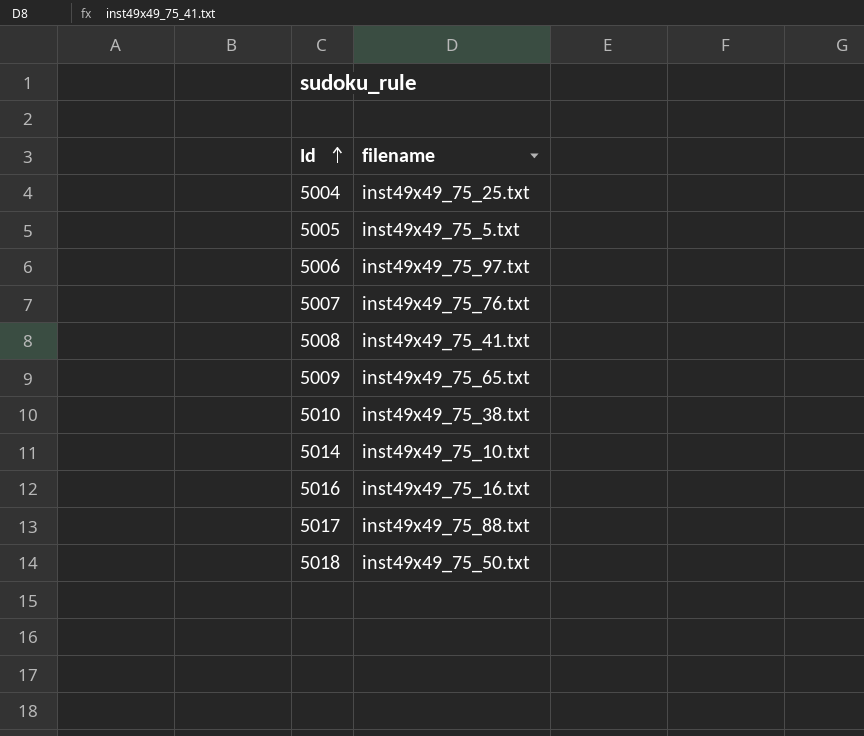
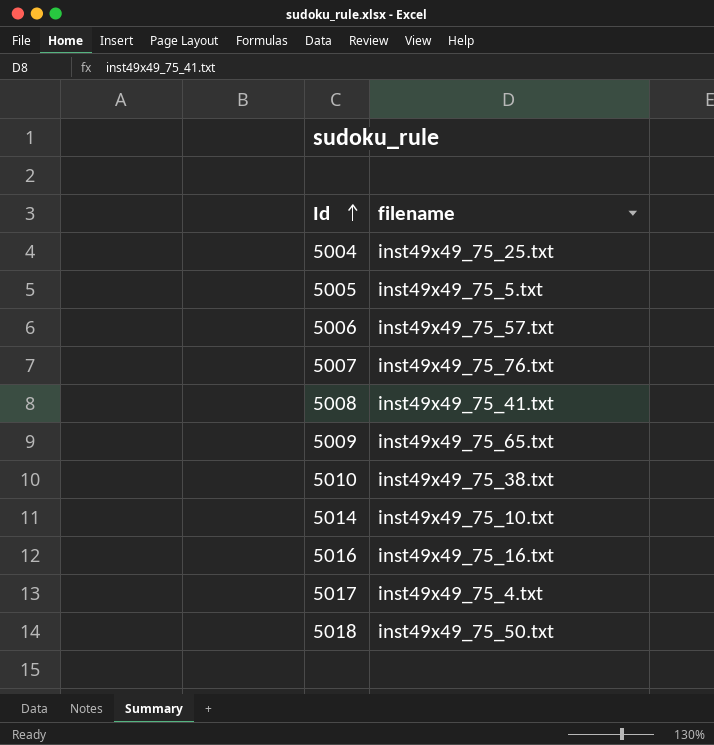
5006 | filename: inst49x49_75_97.txt -> inst49x49_75_57.txt
5017 | filename: inst49x49_75_88.txt -> inst49x49_75_4.txt

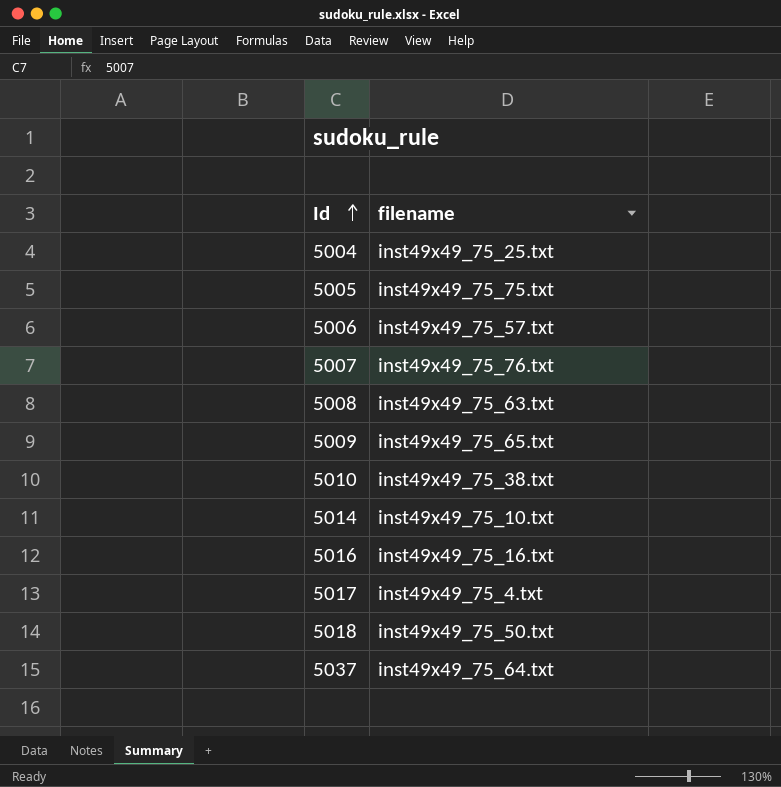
5005 | filename: inst49x49_75_5.txt -> inst49x49_75_75.txt
5008 | filename: inst49x49_75_41.txt -> inst49x49_75_63.txt
row 5037: none -> inst49x49_75_64.txt

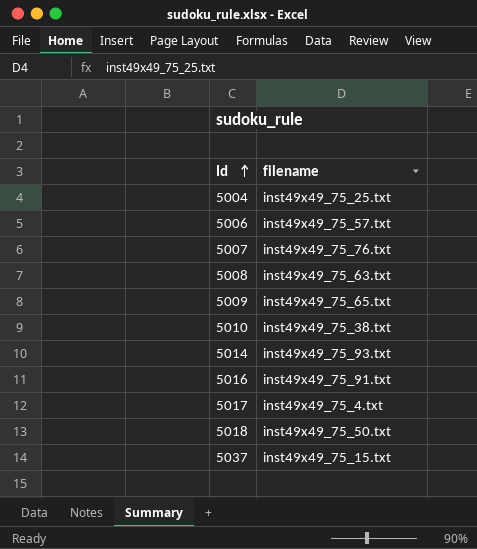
row 5005: inst49x49_75_75.txt -> none
5014 | filename: inst49x49_75_10.txt -> inst49x49_75_93.txt
5016 | filename: inst49x49_75_16.txt -> inst49x49_75_91.txt
5037 | filename: inst49x49_75_64.txt -> inst49x49_75_15.txt

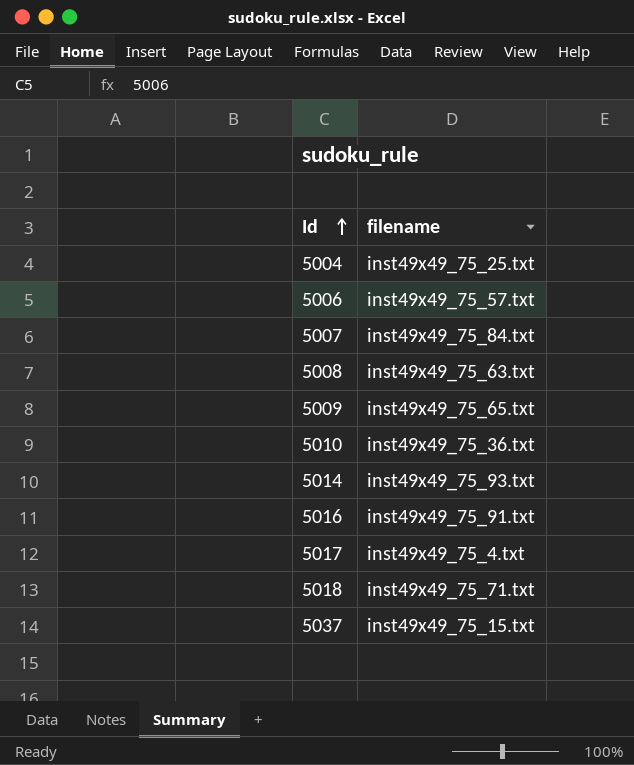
5007 | filename: inst49x49_75_76.txt -> inst49x49_75_84.txt
5010 | filename: inst49x49_75_38.txt -> inst49x49_75_36.txt
5018 | filename: inst49x49_75_50.txt -> inst49x49_75_71.txt

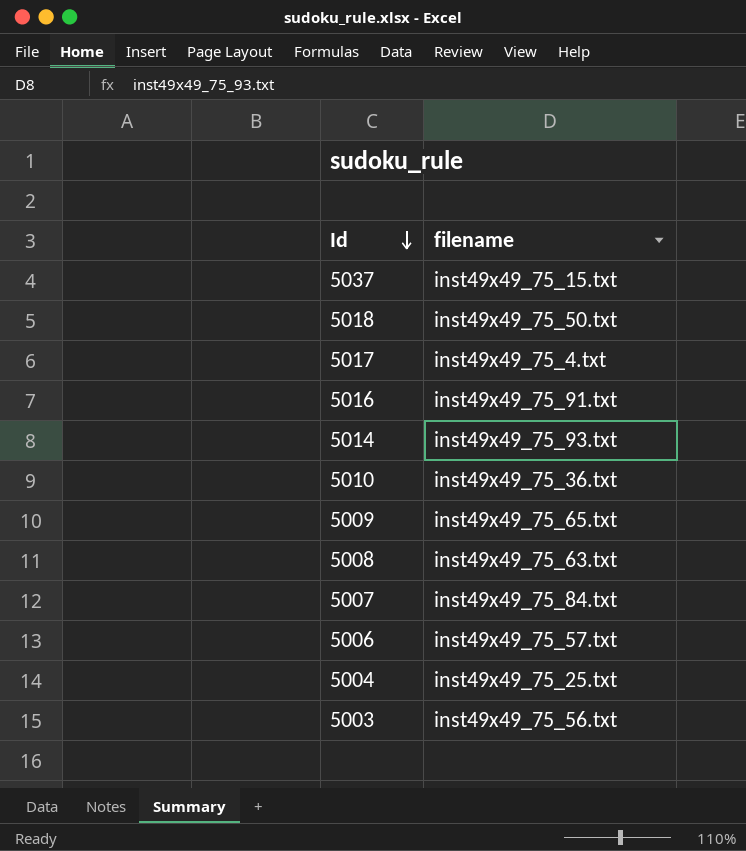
row order: Id ascending -> Id descending
5018 | filename: inst49x49_75_71.txt -> inst49x49_75_50.txt
row 5003: none -> inst49x49_75_56.txt

